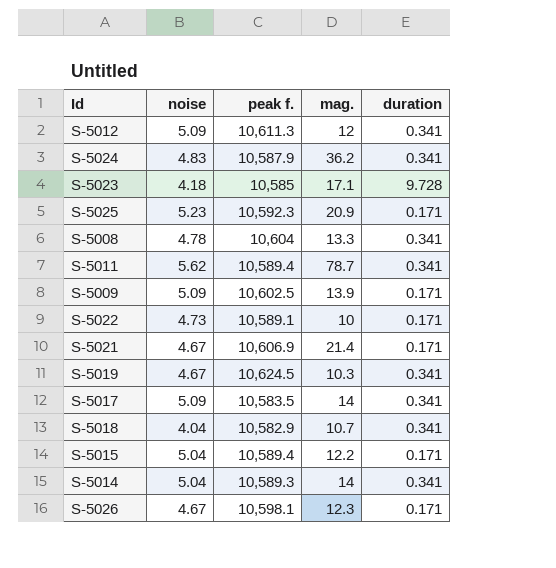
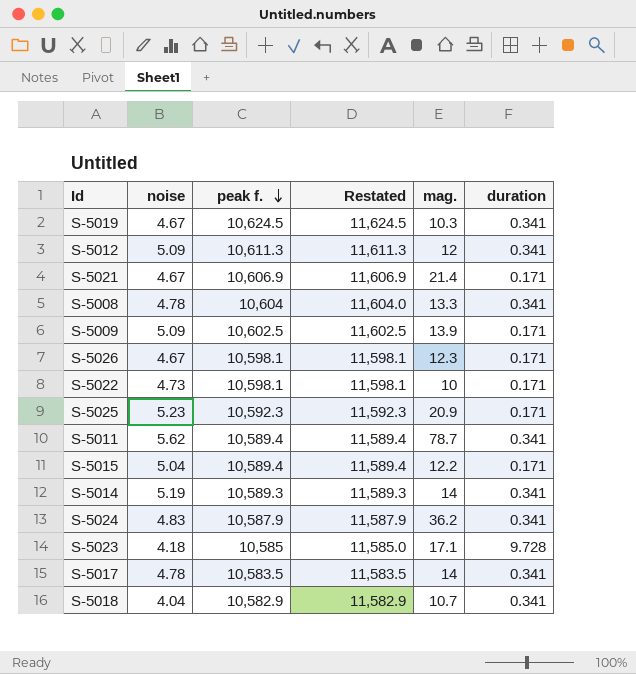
row order: none -> peak f. descending
column Restated | formula: none -> [peak f.] + 1000
S-5022 | peak f.: 10,589.1 -> 10,598.1
S-5014 | noise: 5.04 -> 5.19
S-5017 | noise: 5.09 -> 4.78

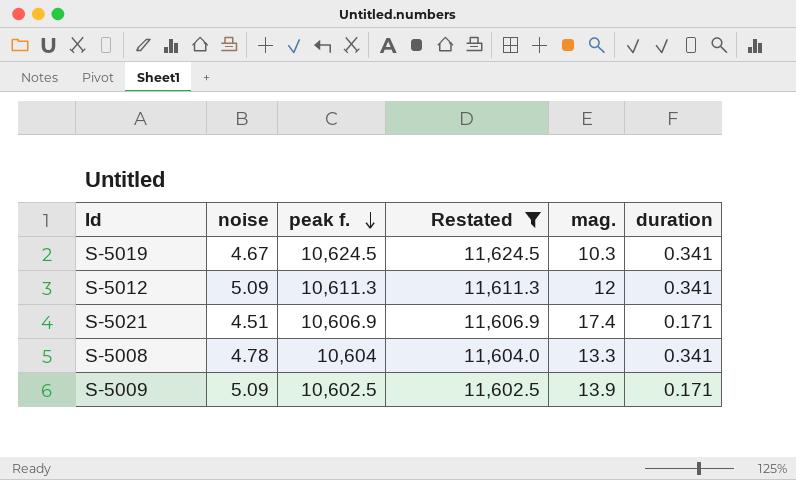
filter: none -> Restated >= 11,602.5
S-5021 | noise: 4.67 -> 4.51
S-5021 | mag.: 21.4 -> 17.4

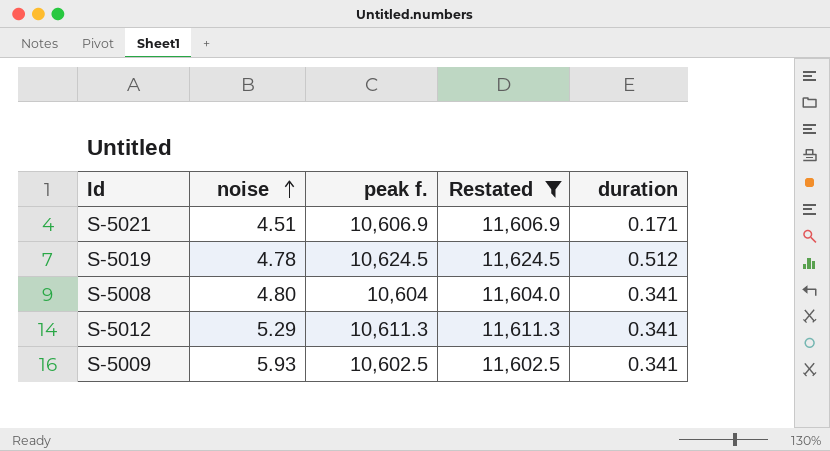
row order: peak f. descending -> noise ascending
column mag. | position: 5 -> none
S-5019 | noise: 4.67 -> 4.78
S-5019 | duration: 0.341 -> 0.512
S-5008 | noise: 4.78 -> 4.80
S-5012 | noise: 5.09 -> 5.29
S-5009 | noise: 5.09 -> 5.93
S-5009 | duration: 0.171 -> 0.341

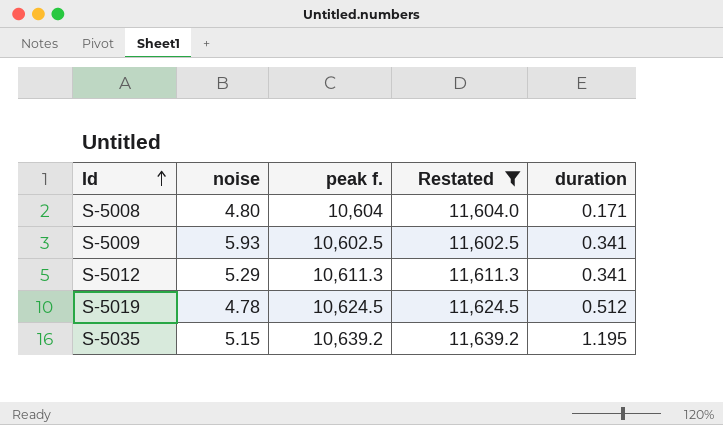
row order: noise ascending -> Id ascending
row S-5021: 4.51 | 10,606.9 | 11,606.9 | 0.171 -> none
S-5008 | duration: 0.341 -> 0.171
row S-5035: none -> 5.15 | 10,639.2 | 11,639.2 | 1.195

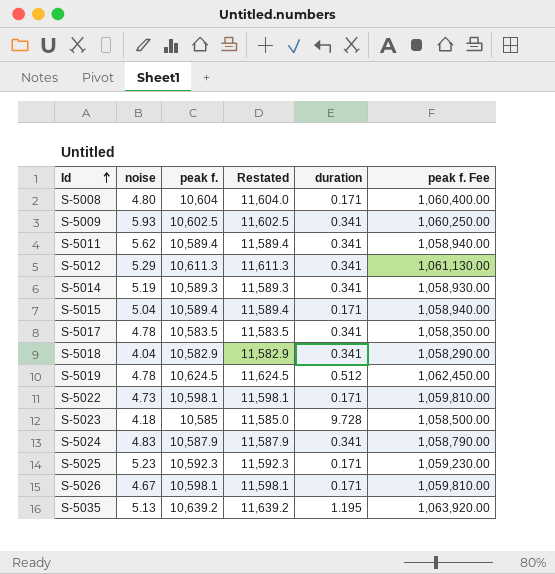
filter: Restated >= 11,602.5 -> none
column peak f. Fee | formula: none -> [peak f.] * 100
S-5035 | noise: 5.15 -> 5.13

